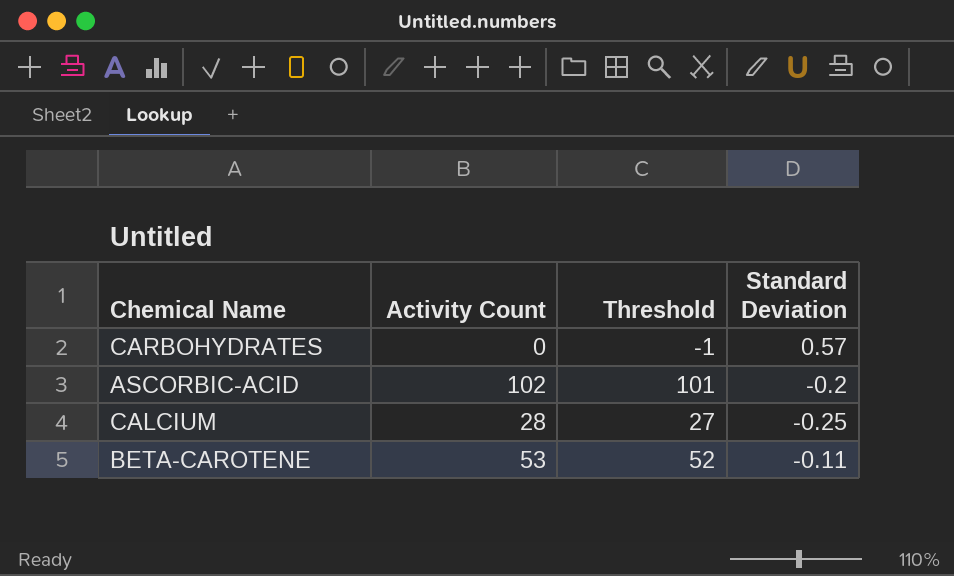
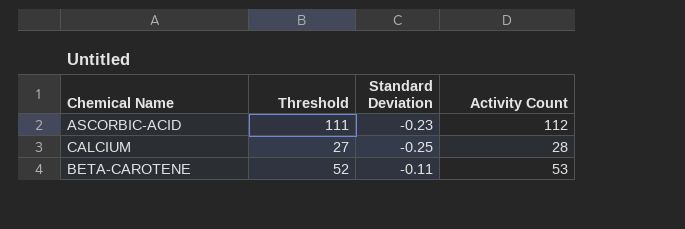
column Activity Count | position: 2 -> 4
row CARBOHYDRATES: 0 | -1 | 0.57 -> none
ASCORBIC-ACID | Threshold: 101 -> 111
ASCORBIC-ACID | Standard Deviation: -0.2 -> -0.23
ASCORBIC-ACID | Activity Count: 102 -> 112

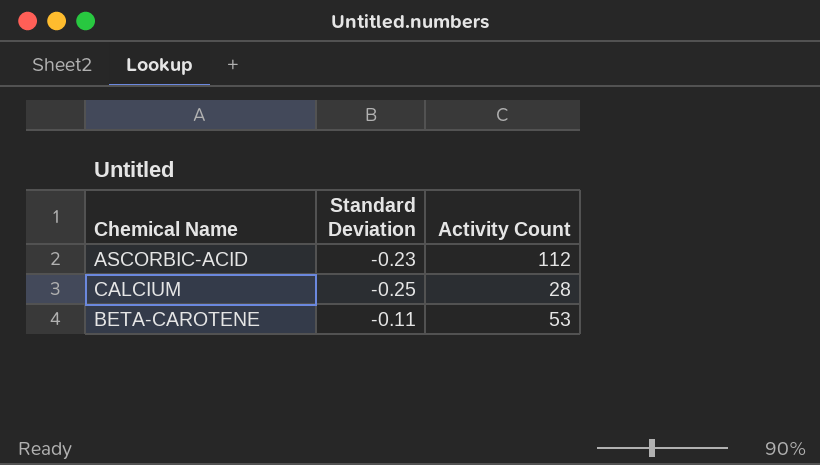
column Threshold | formula: [Activity Count] - 1 -> none

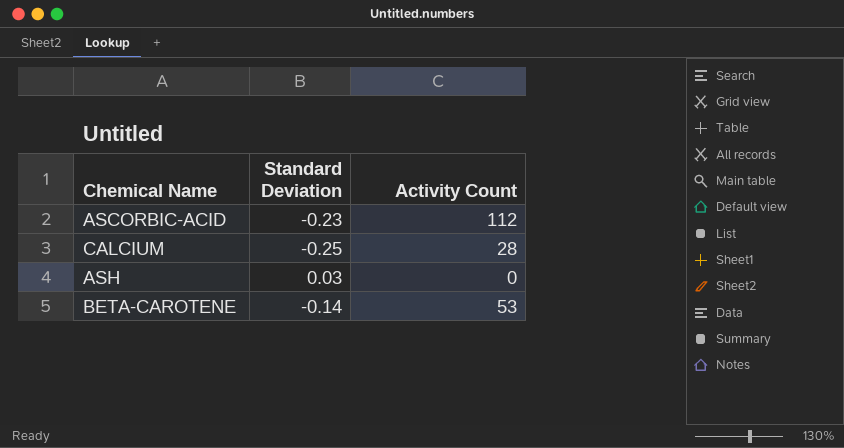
row ASH: none -> 0.03 | 0
BETA-CAROTENE | Standard Deviation: -0.11 -> -0.14

